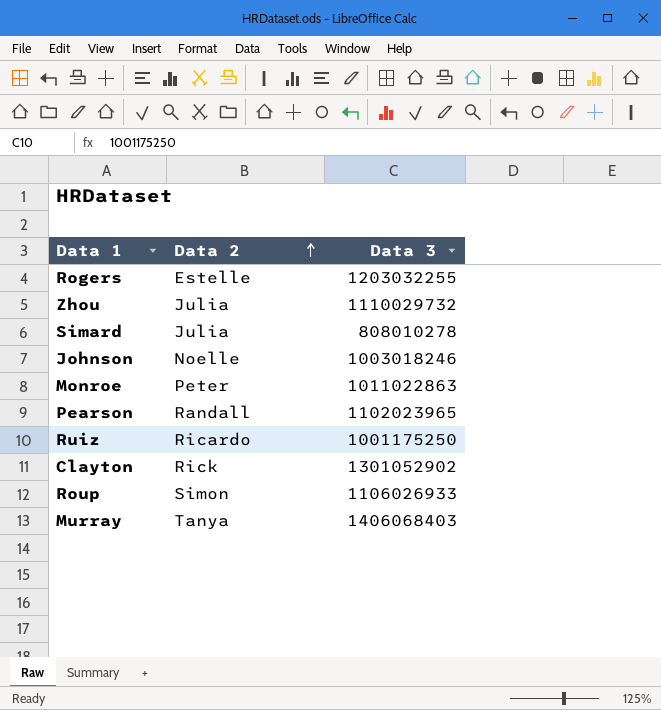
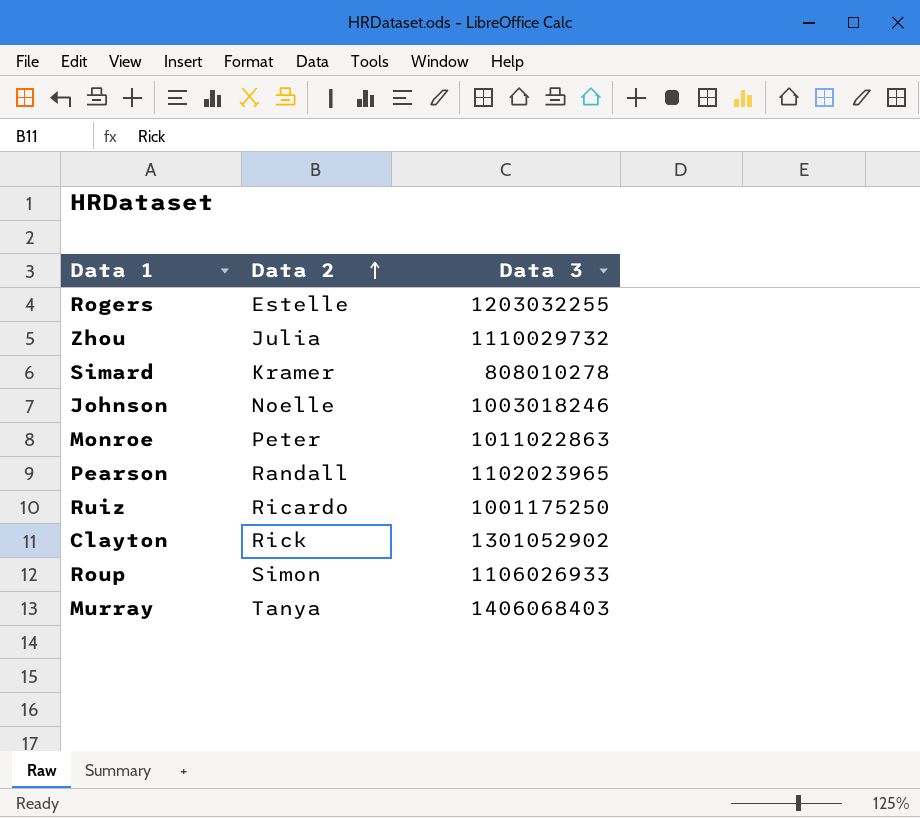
Simard | Data 2: Julia -> Kramer

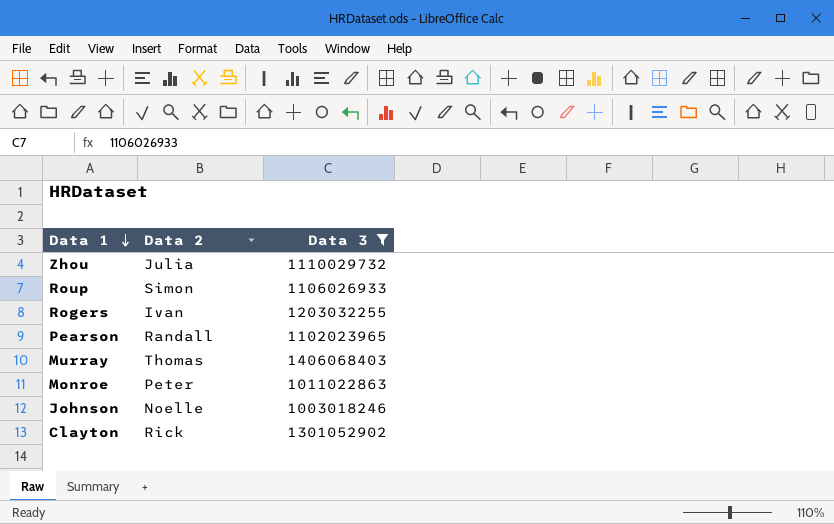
filter: none -> Data 3 >= 1003018246
row order: Data 2 ascending -> Data 1 descending
Rogers | Data 2: Estelle -> Ivan
Murray | Data 2: Tanya -> Thomas

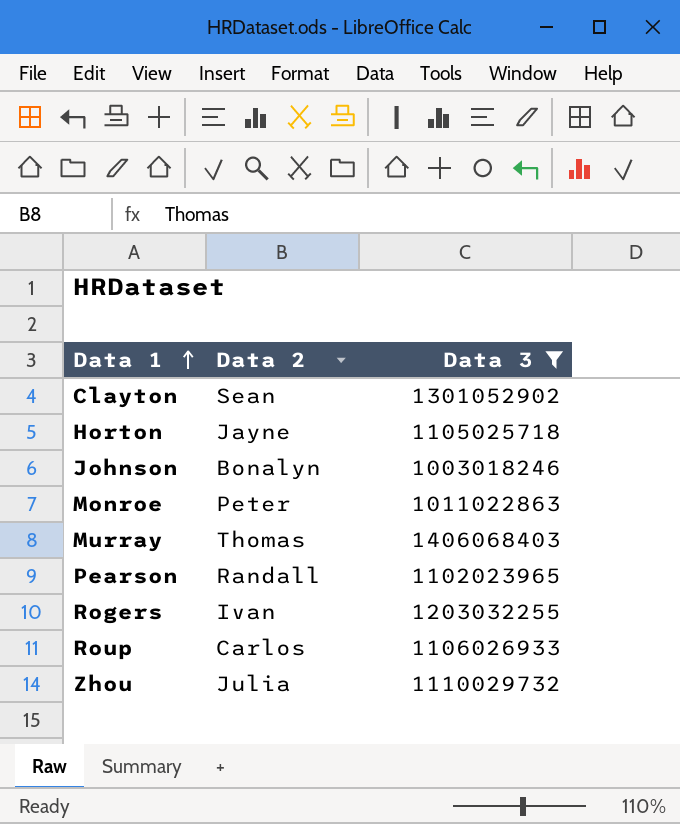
row order: Data 1 descending -> Data 1 ascending
Clayton | Data 2: Rick -> Sean
row Horton: none -> Jayne | 1105025718
Johnson | Data 2: Noelle -> Bonalyn
Roup | Data 2: Simon -> Carlos

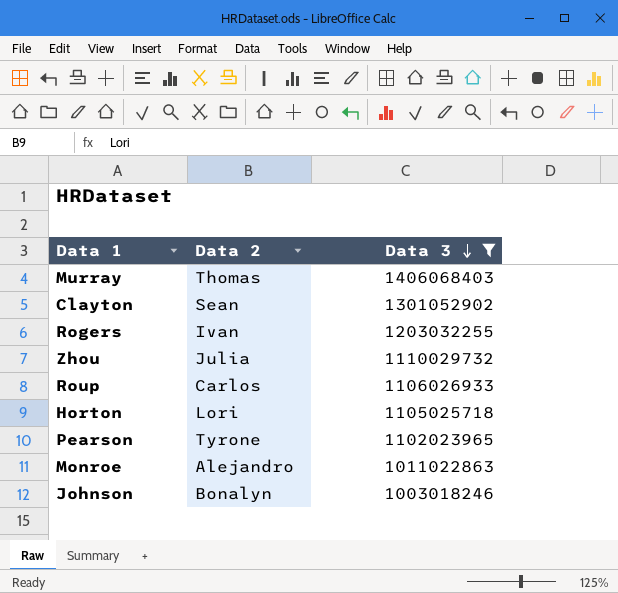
row order: Data 1 ascending -> Data 3 descending
Horton | Data 2: Jayne -> Lori
Pearson | Data 2: Randall -> Tyrone
Monroe | Data 2: Peter -> Alejandro

